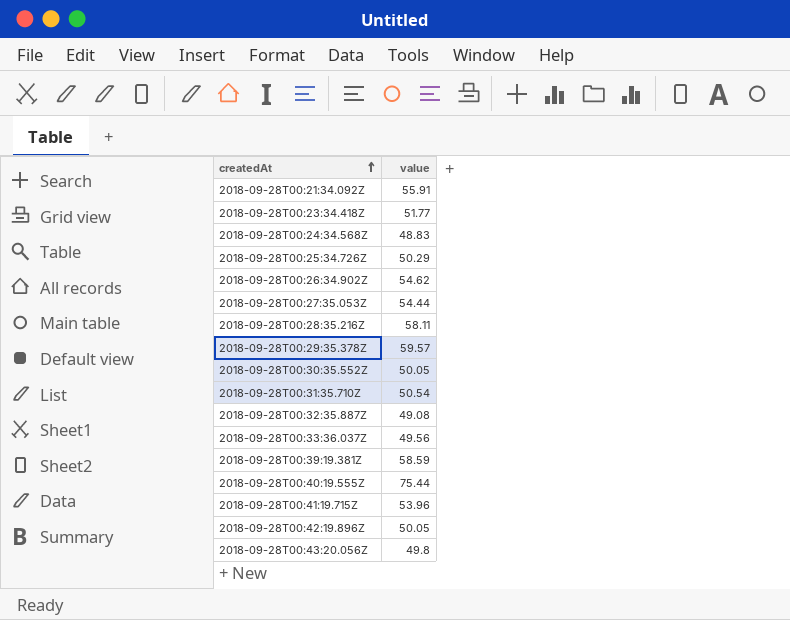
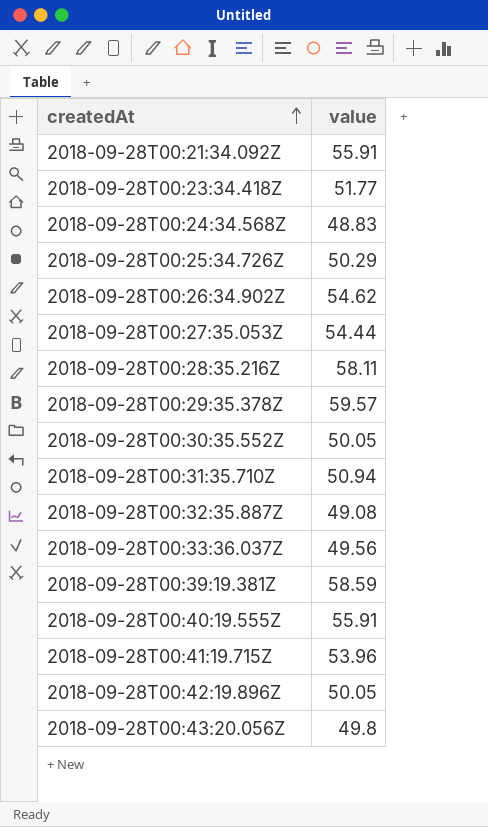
2018-09-28T00:31:35.710Z | value: 50.54 -> 50.94
2018-09-28T00:40:19.555Z | value: 75.44 -> 55.91

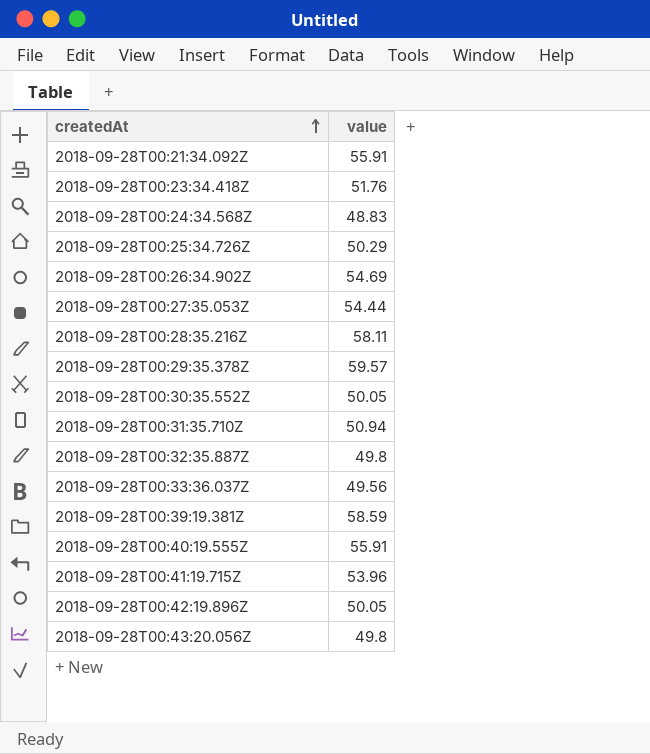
2018-09-28T00:23:34.418Z | value: 51.77 -> 51.76
2018-09-28T00:26:34.902Z | value: 54.62 -> 54.69
2018-09-28T00:32:35.887Z | value: 49.08 -> 49.8

